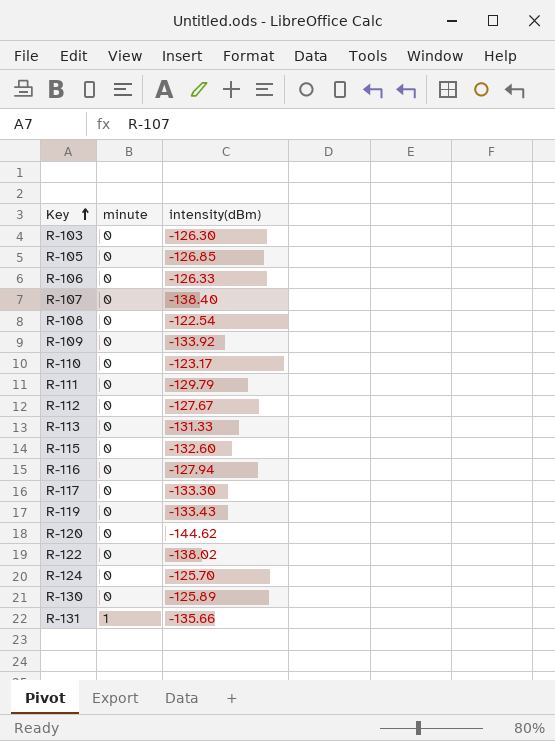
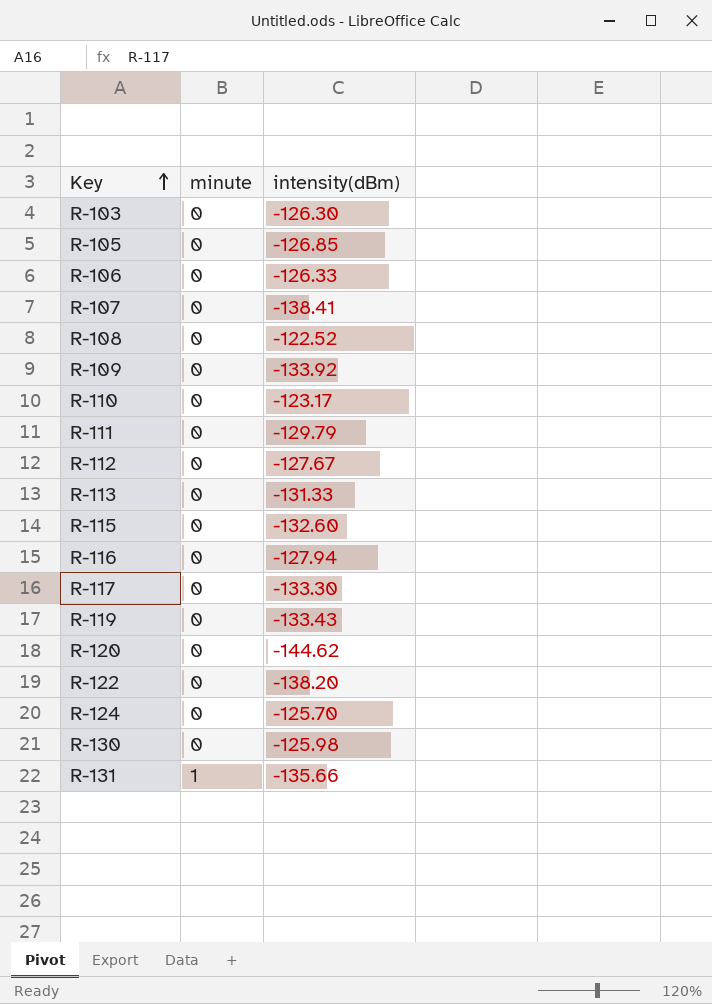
R-107 | intensity(dBm): -138.40 -> -138.41
R-108 | intensity(dBm): -122.54 -> -122.52
R-122 | intensity(dBm): -138.02 -> -138.20
R-130 | intensity(dBm): -125.89 -> -125.98

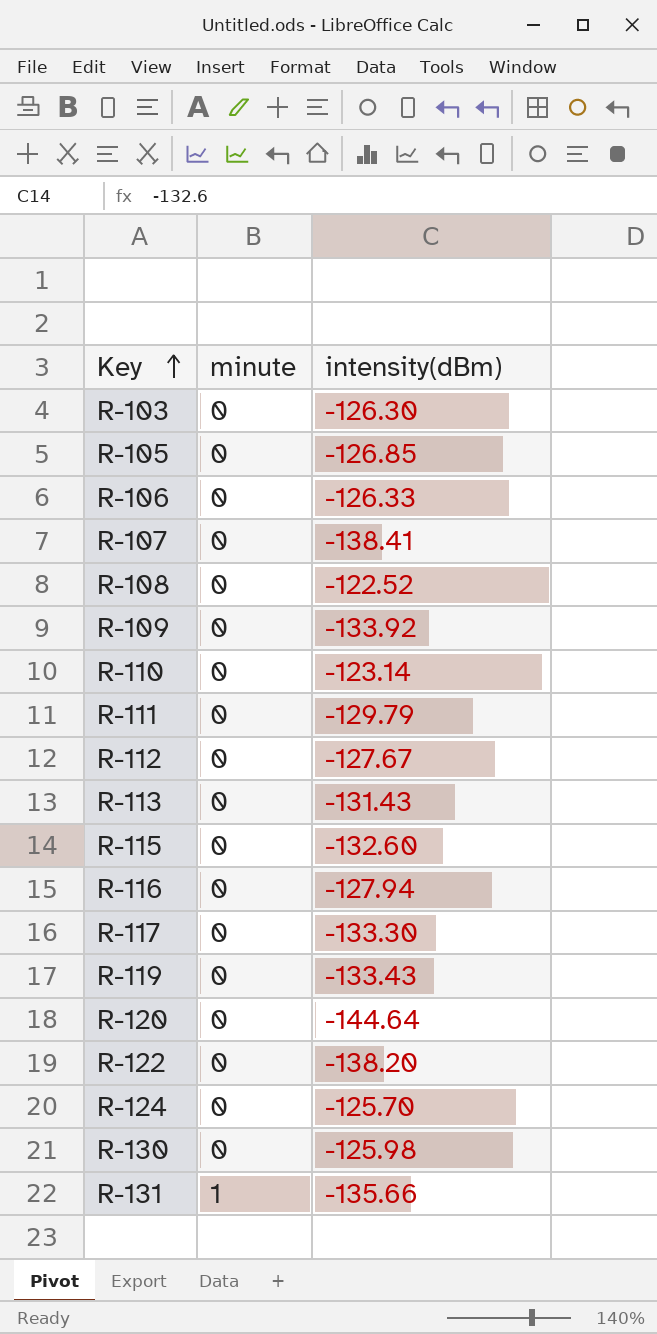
R-110 | intensity(dBm): -123.17 -> -123.14
R-113 | intensity(dBm): -131.33 -> -131.43
R-120 | intensity(dBm): -144.62 -> -144.64

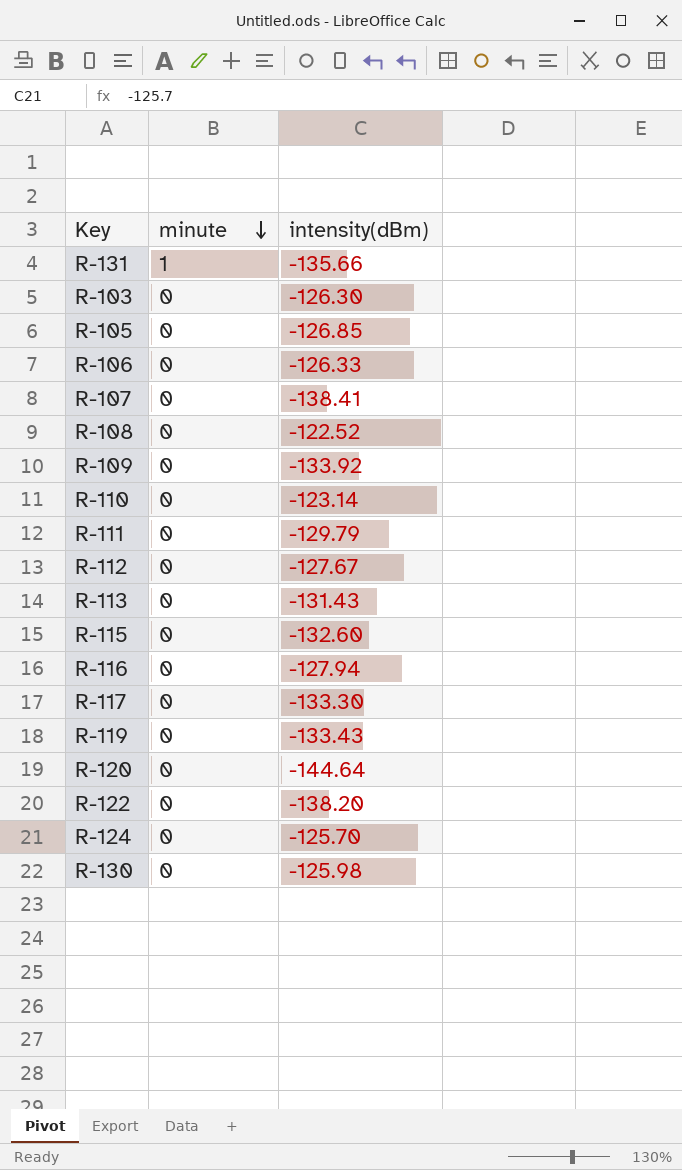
row order: Key ascending -> minute descending

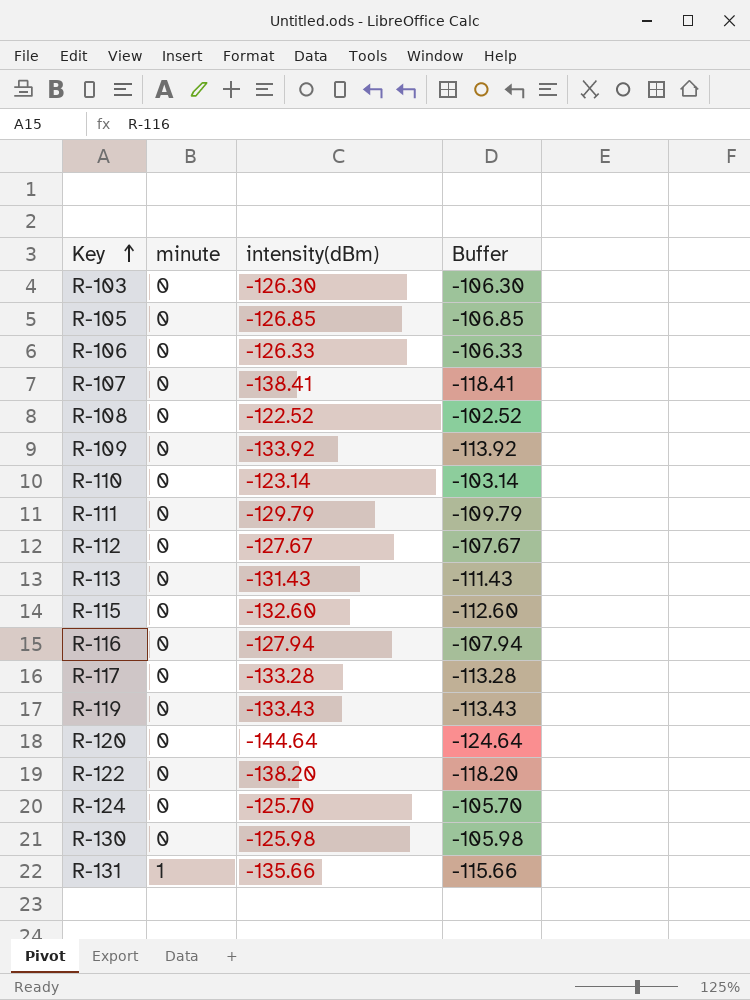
row order: minute descending -> Key ascending
column Buffer | formula: none -> [intensity(dBm)] + 20
R-117 | intensity(dBm): -133.30 -> -133.28

